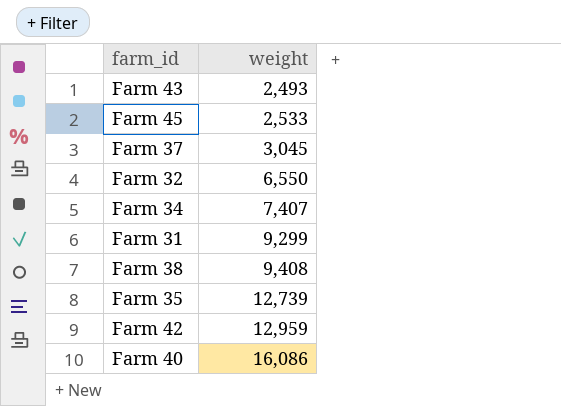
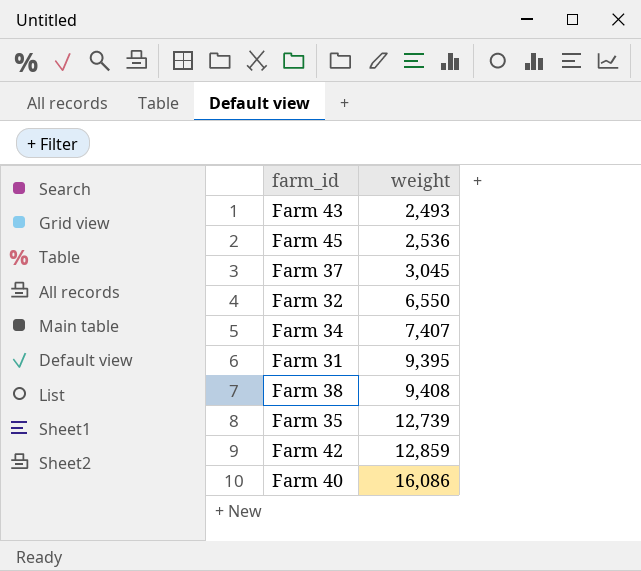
Farm 45 | weight: 2,533 -> 2,536
Farm 31 | weight: 9,299 -> 9,395
Farm 42 | weight: 12,959 -> 12,859

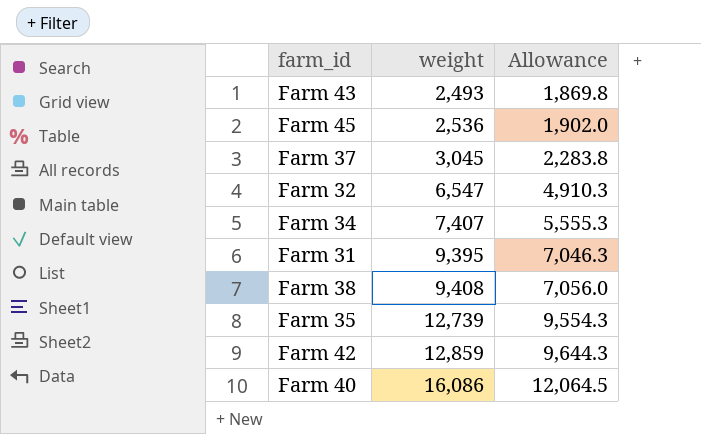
column Allowance | formula: none -> [weight] * 0.75
Farm 32 | weight: 6,550 -> 6,547

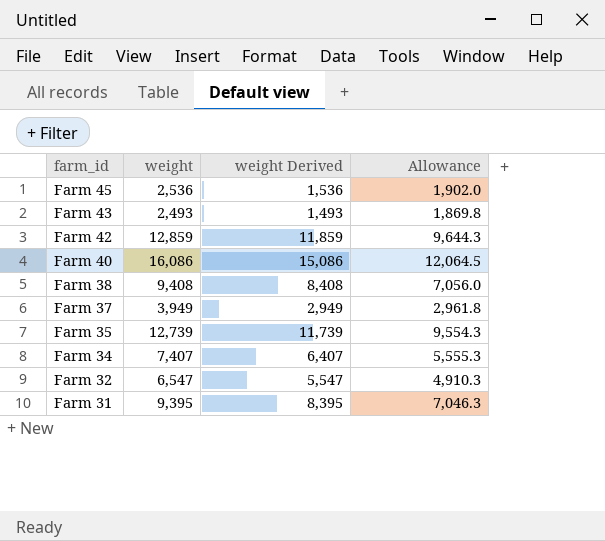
row order: weight ascending -> farm_id descending
column weight Derived | formula: none -> [weight] - 1000
Farm 37 | weight: 3,045 -> 3,949
Farm 37 | Allowance: 2,283.8 -> 2,961.8

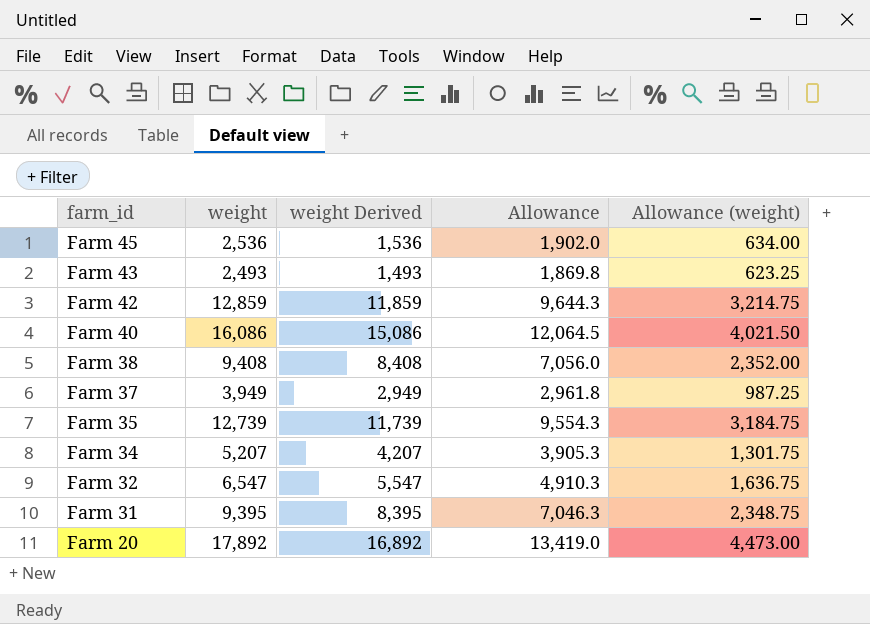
column Allowance (weight) | formula: none -> [weight] * 0.25
Farm 34 | weight: 7,407 -> 5,207
Farm 34 | weight Derived: 6,407 -> 4,207
Farm 34 | Allowance: 5,555.3 -> 3,905.3
row Farm 20: none -> 17,892 | 16,892 | 13,419.0 | 4,473.00

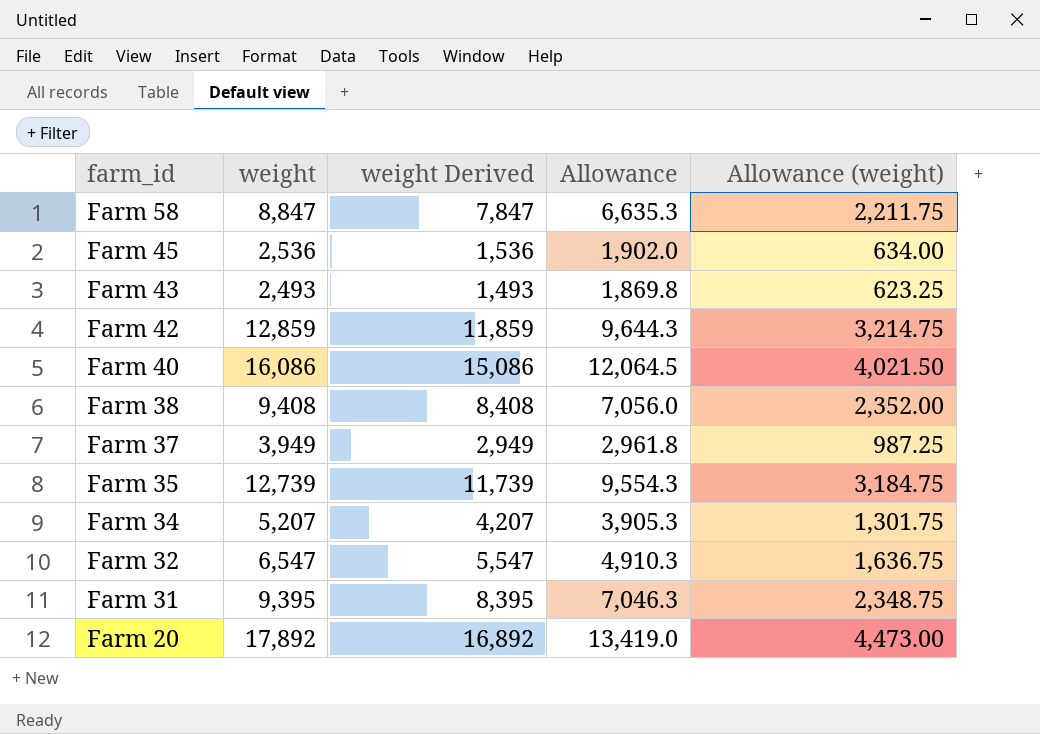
row Farm 58: none -> 8,847 | 7,847 | 6,635.3 | 2,211.75

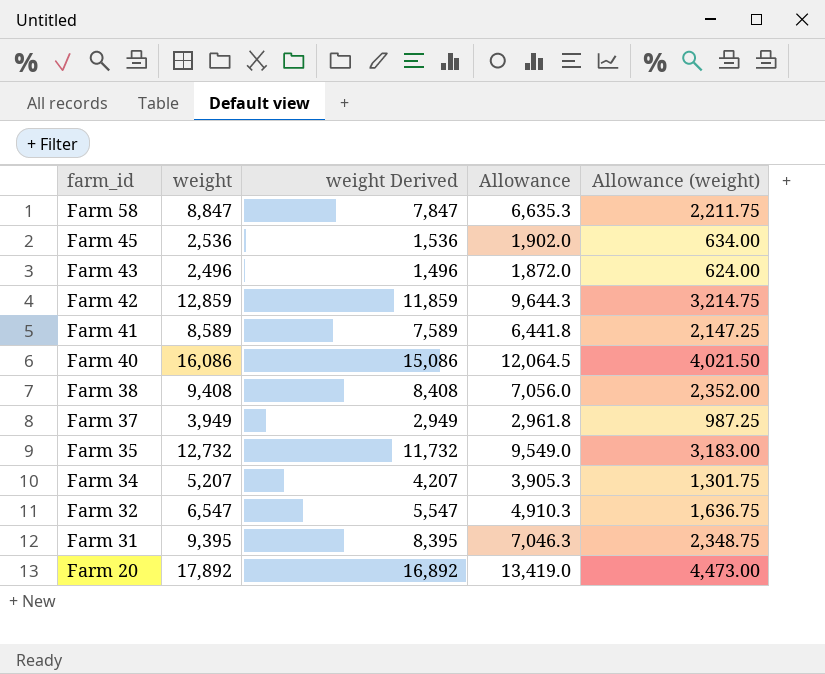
Farm 43 | weight: 2,493 -> 2,496
Farm 43 | weight Derived: 1,493 -> 1,496
Farm 43 | Allowance: 1,869.8 -> 1,872.0
Farm 43 | Allowance (weight): 623.25 -> 624.00
row Farm 41: none -> 8,589 | 7,589 | 6,441.8 | 2,147.25
Farm 35 | weight: 12,739 -> 12,732
Farm 35 | weight Derived: 11,739 -> 11,732
Farm 35 | Allowance: 9,554.3 -> 9,549.0
Farm 35 | Allowance (weight): 3,184.75 -> 3,183.00

